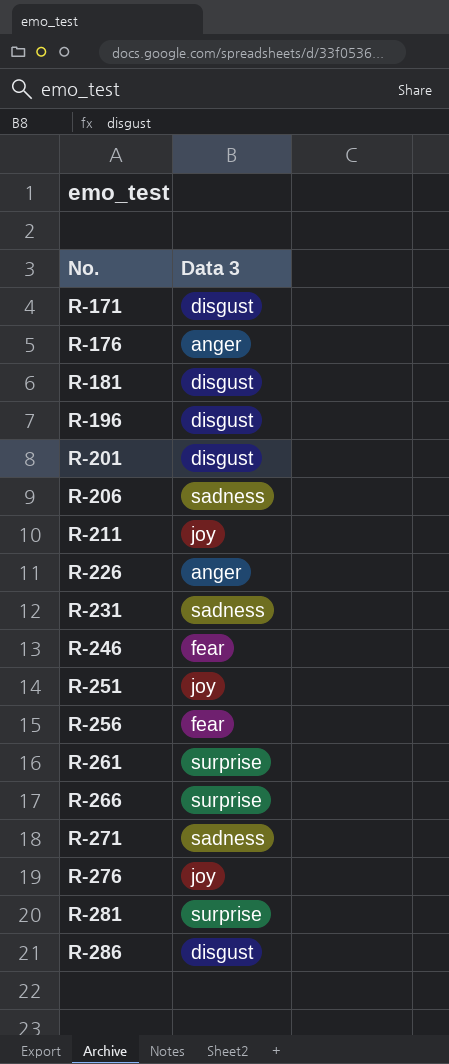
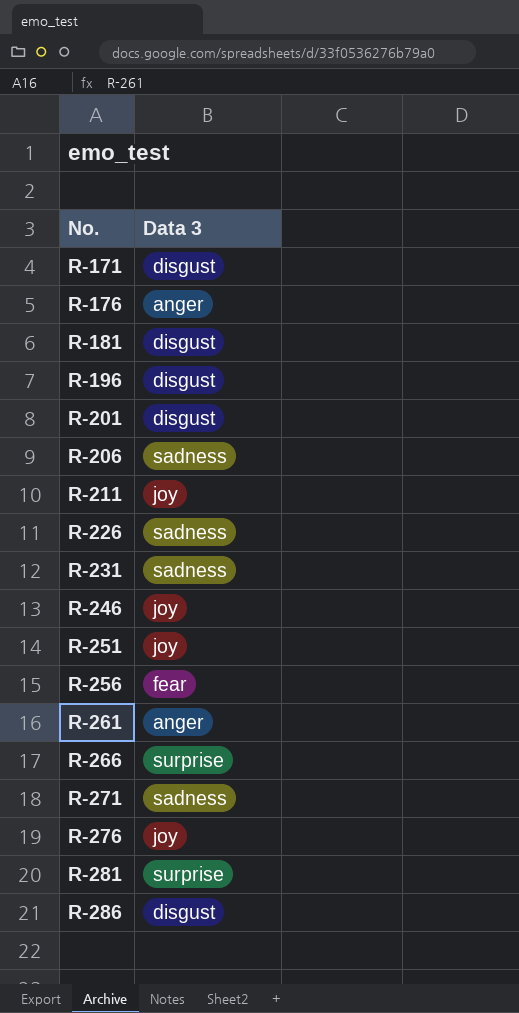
R-226 | Data 3: anger -> sadness
R-246 | Data 3: fear -> joy
R-261 | Data 3: surprise -> anger

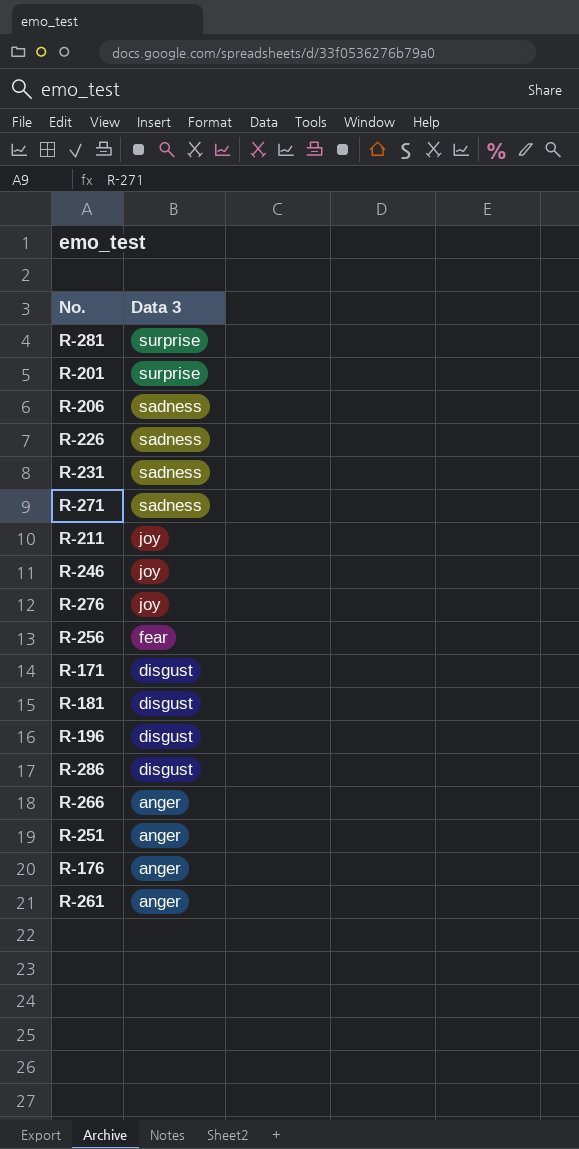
row order: No. ascending -> Data 3 descending
R-201 | Data 3: disgust -> surprise
R-266 | Data 3: surprise -> anger
R-251 | Data 3: joy -> anger

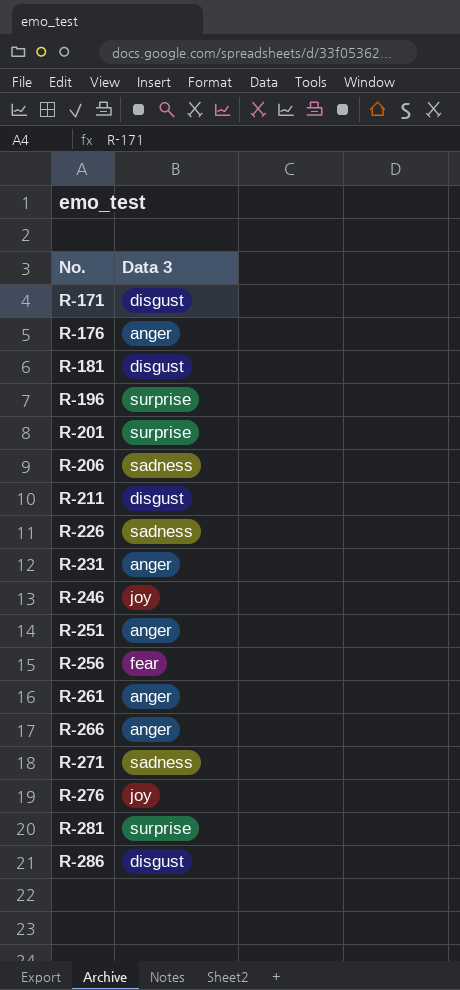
row order: Data 3 descending -> No. ascending
R-196 | Data 3: disgust -> surprise
R-211 | Data 3: joy -> disgust
R-231 | Data 3: sadness -> anger

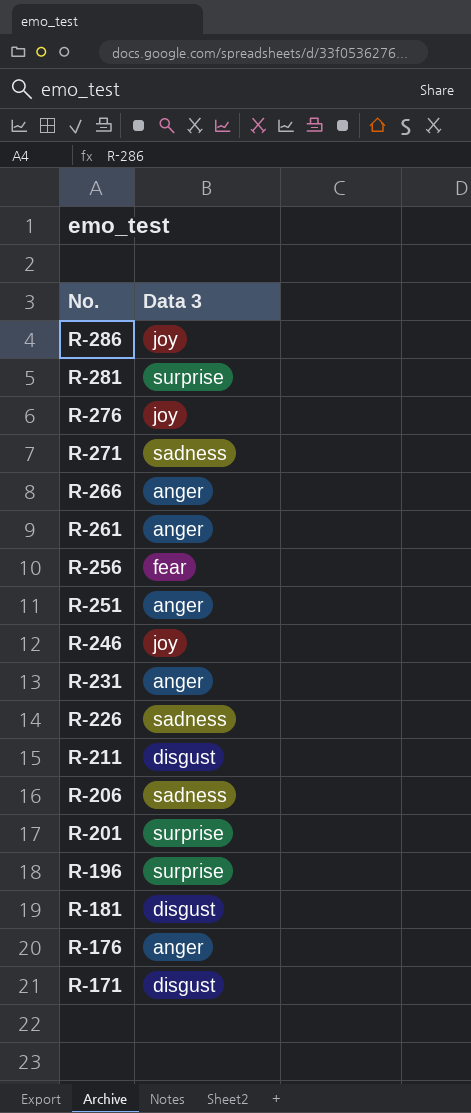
row order: No. ascending -> No. descending
R-286 | Data 3: disgust -> joy

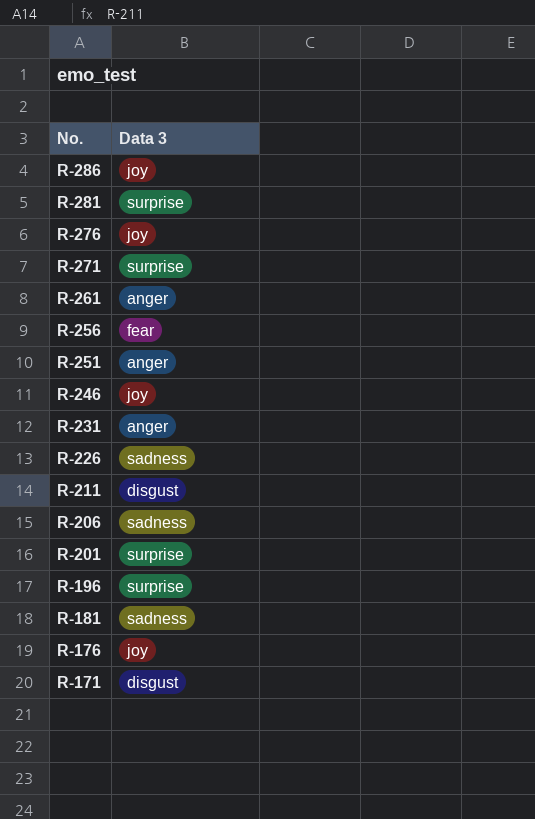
row R-266: anger -> none
R-271 | Data 3: sadness -> surprise
R-181 | Data 3: disgust -> sadness
R-176 | Data 3: anger -> joy

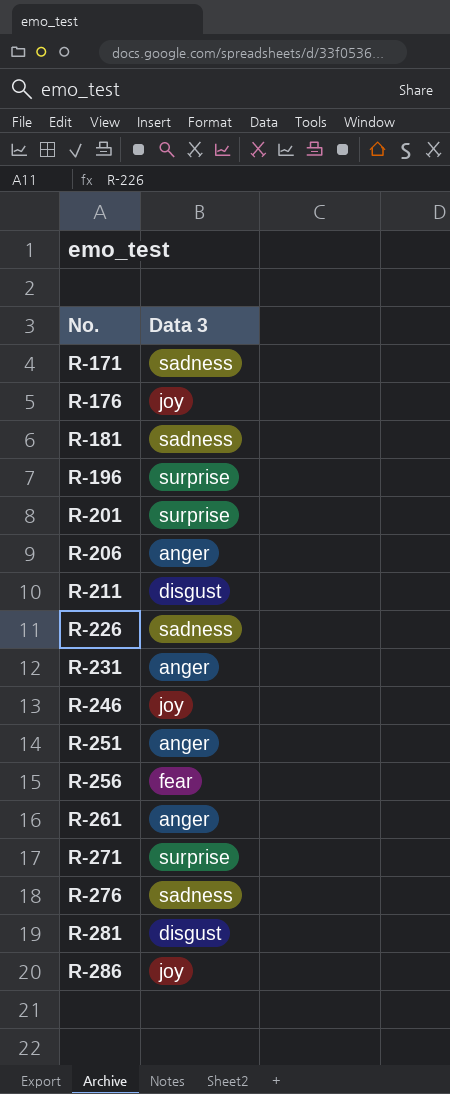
row order: No. descending -> No. ascending
R-171 | Data 3: disgust -> sadness
R-206 | Data 3: sadness -> anger
R-276 | Data 3: joy -> sadness
R-281 | Data 3: surprise -> disgust

